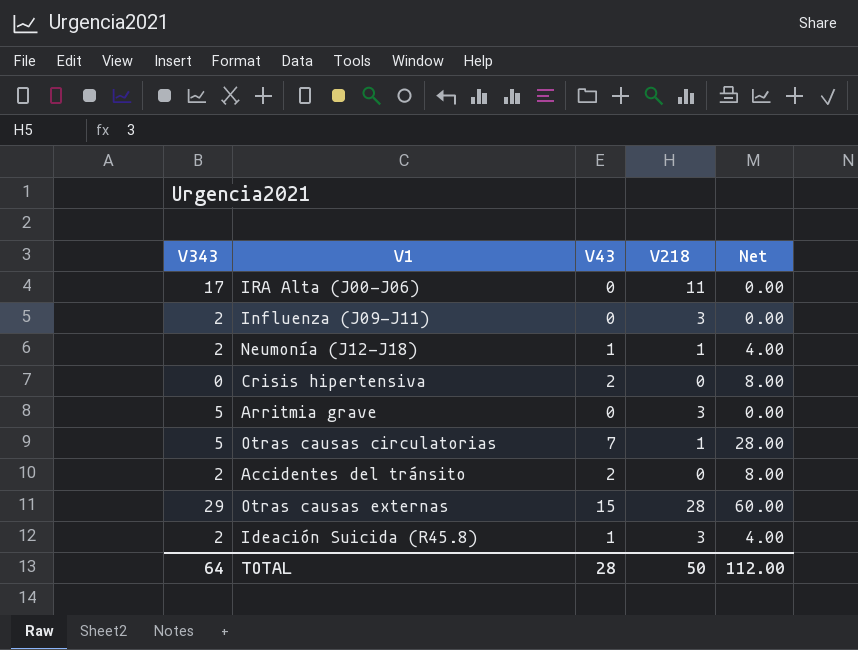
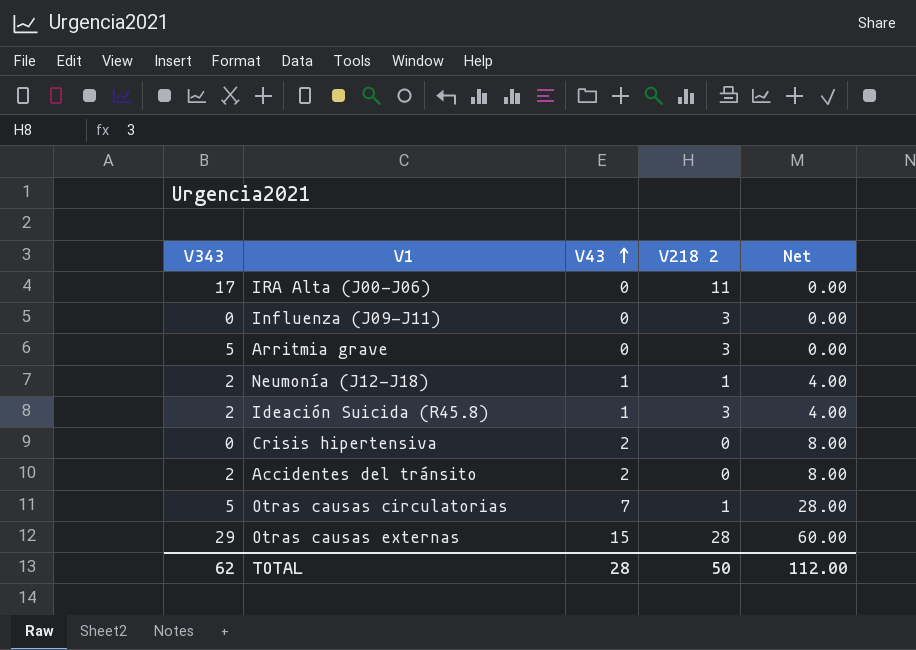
row order: none -> V43 ascending
column name: V218 -> V218 2
Influenza (J09-J11) | V343: 2 -> 0
TOTAL | V343: 64 -> 62

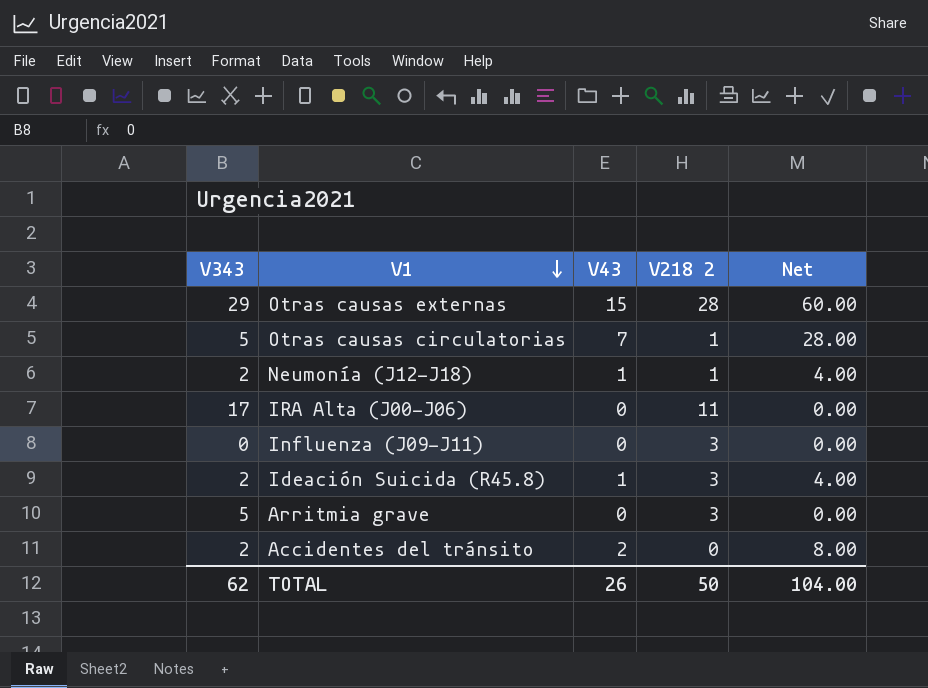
row order: V43 ascending -> V1 descending
row Crisis hipertensiva: 0 | 2 | 0 | 8.00 -> none
TOTAL | V43: 28 -> 26
TOTAL | Net: 112.00 -> 104.00

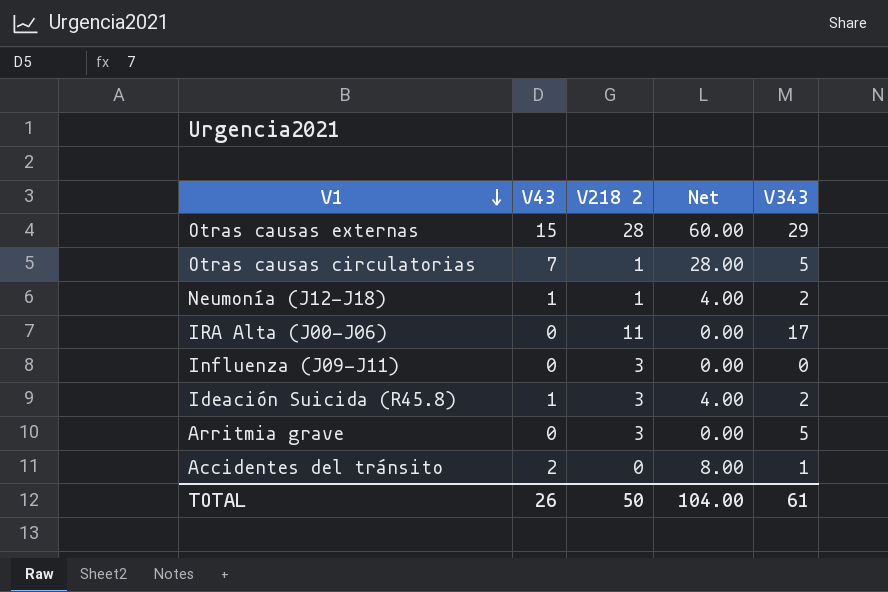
column V343 | position: 1 -> 5
Accidentes del tránsito | V343: 2 -> 1
TOTAL | V343: 62 -> 61

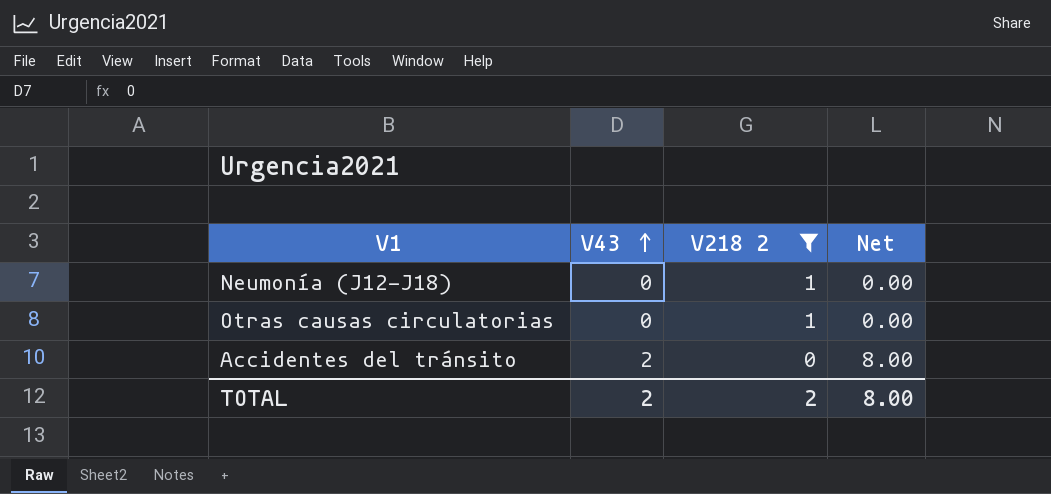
filter: none -> V218 2 <= 1
row order: V1 descending -> V43 ascending
column V343 | position: 5 -> none
Neumonía (J12-J18) | V43: 1 -> 0
Neumonía (J12-J18) | Net: 4.00 -> 0.00
Otras causas circulatorias | V43: 7 -> 0
Otras causas circulatorias | Net: 28.00 -> 0.00
TOTAL | V43: 26 -> 2
TOTAL | V218 2: 50 -> 2
TOTAL | Net: 104.00 -> 8.00

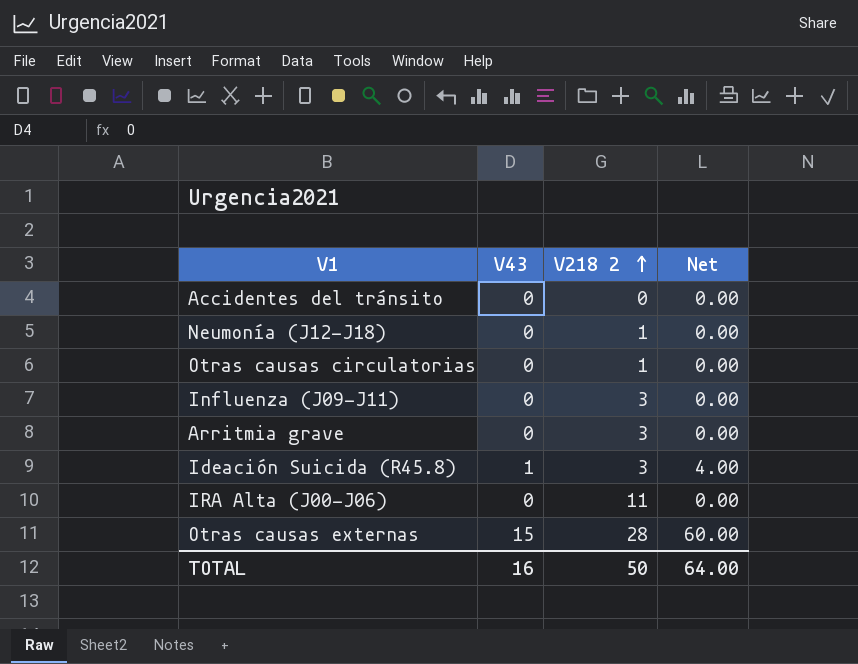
filter: V218 2 <= 1 -> none
row order: V43 ascending -> V218 2 ascending
Accidentes del tránsito | V43: 2 -> 0
Accidentes del tránsito | Net: 8.00 -> 0.00
TOTAL | V43: 2 -> 16
TOTAL | V218 2: 2 -> 50
TOTAL | Net: 8.00 -> 64.00

